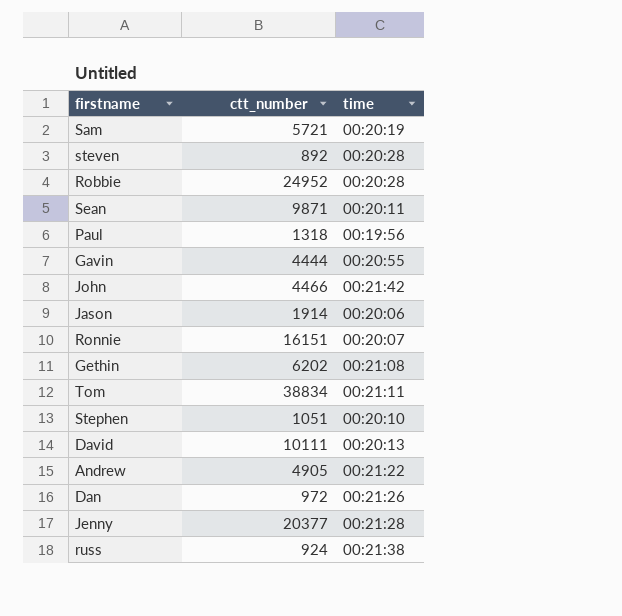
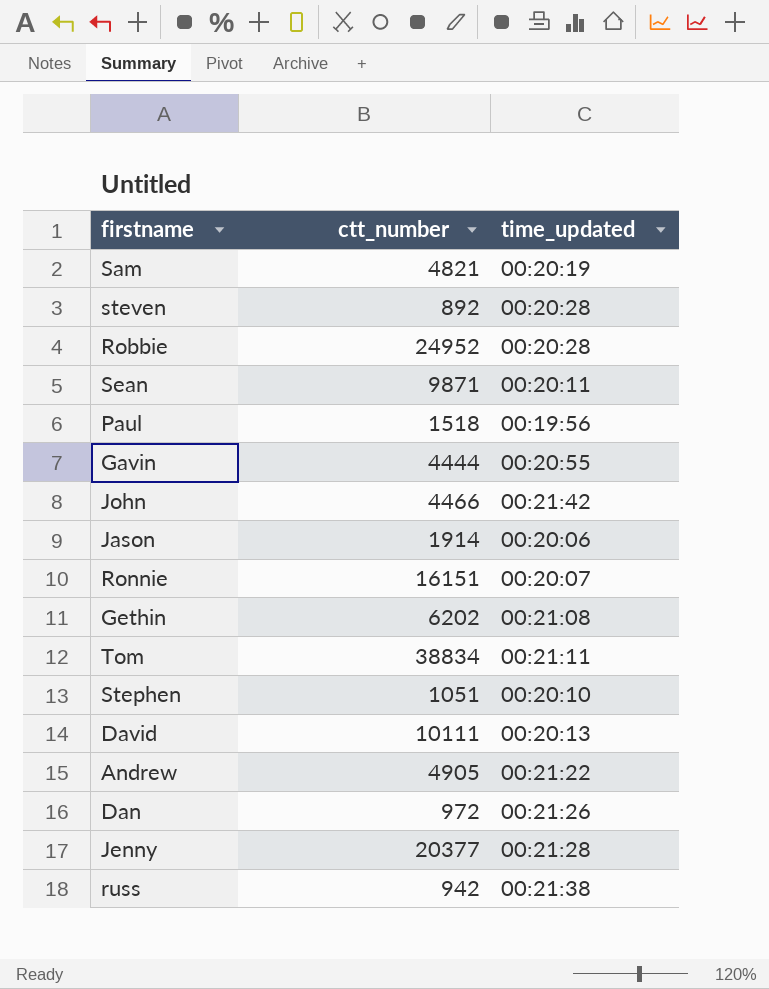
column name: time -> time_updated
Sam | ctt_number: 5721 -> 4821
Paul | ctt_number: 1318 -> 1518
russ | ctt_number: 924 -> 942

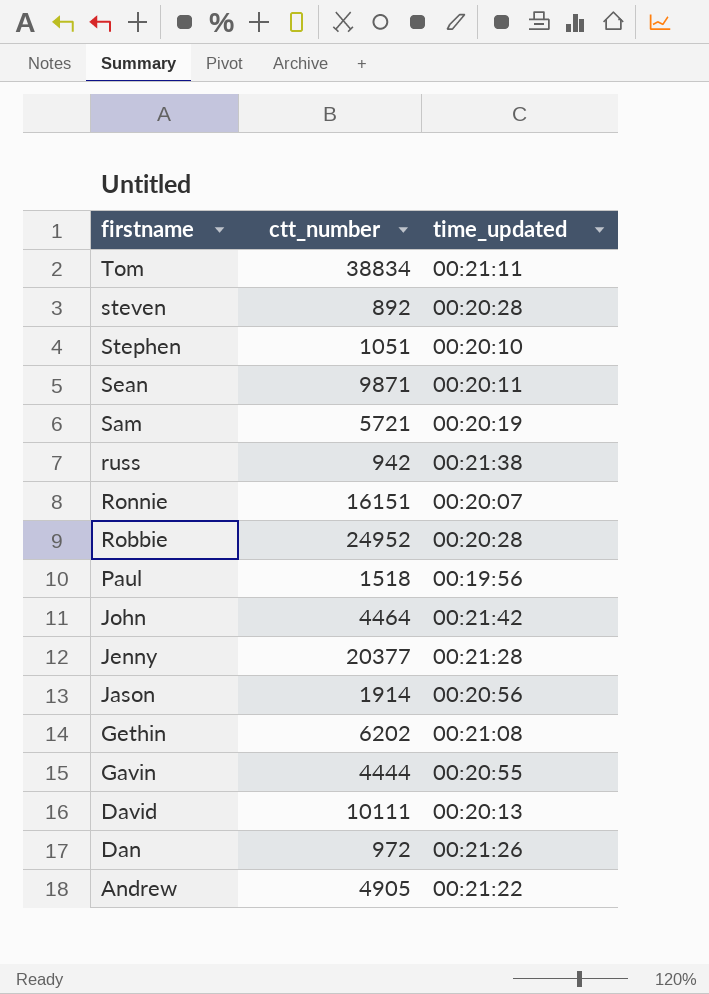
row order: none -> firstname descending
Sam | ctt_number: 4821 -> 5721
John | ctt_number: 4466 -> 4464
Jason | time_updated: 00:20:06 -> 00:20:56

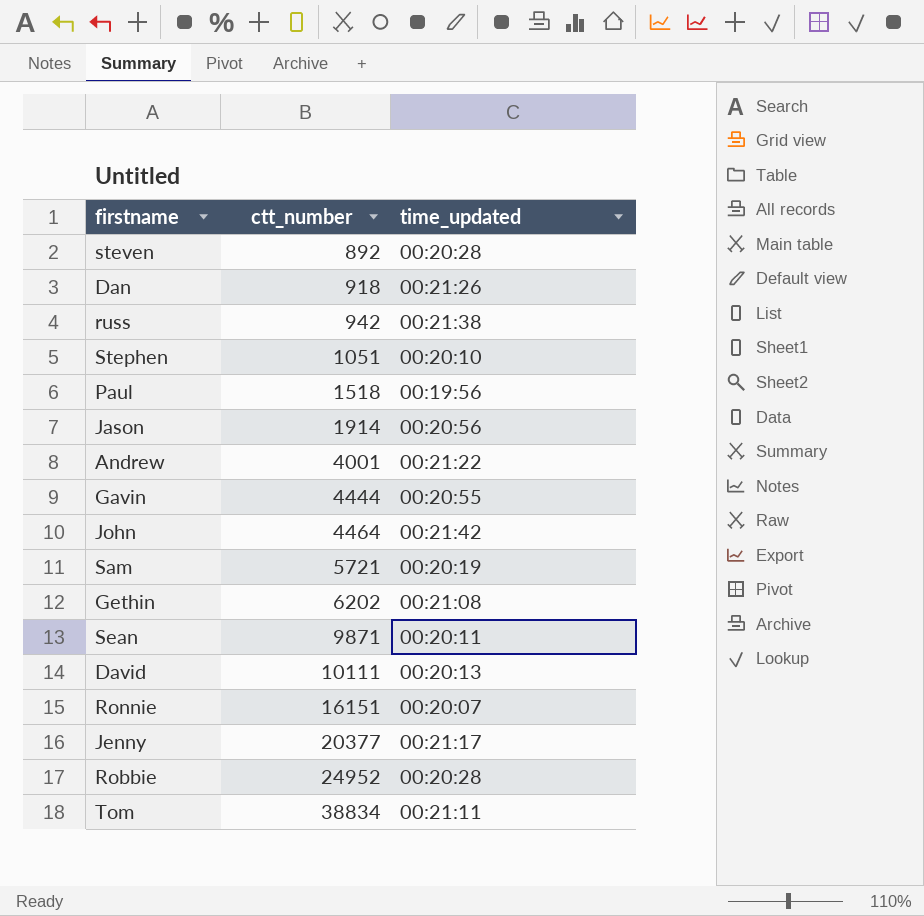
row order: firstname descending -> ctt_number ascending
Dan | ctt_number: 972 -> 918
Andrew | ctt_number: 4905 -> 4001
Jenny | time_updated: 00:21:28 -> 00:21:17

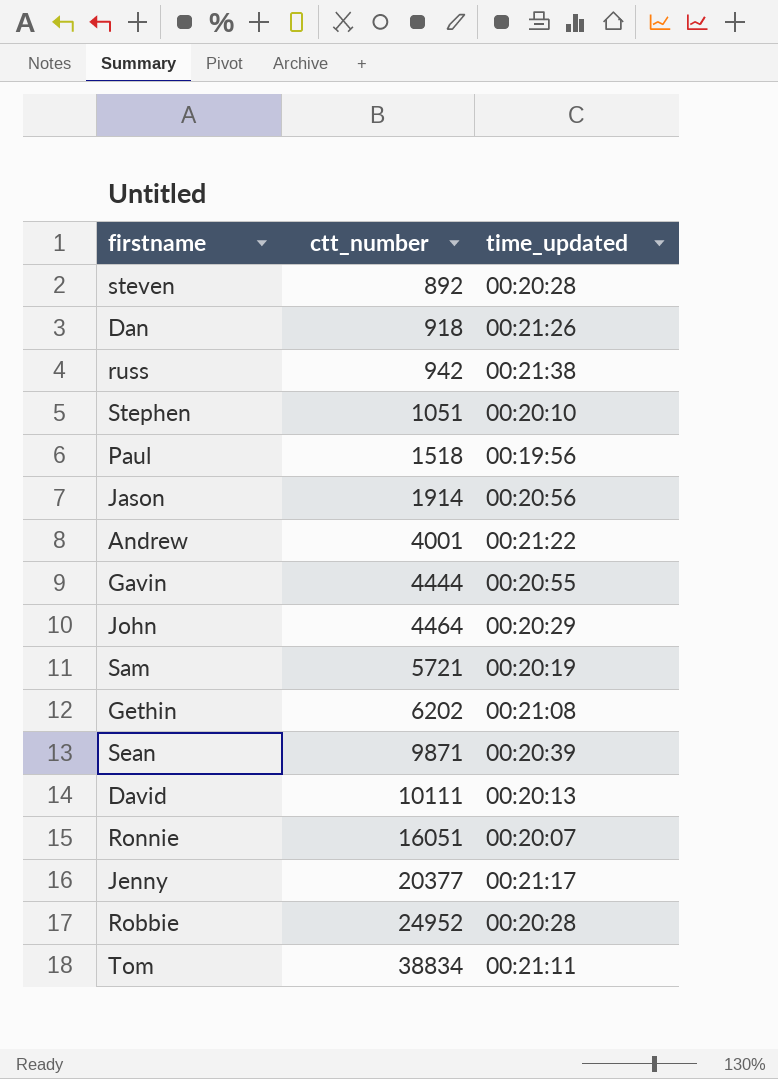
John | time_updated: 00:21:42 -> 00:20:29
Sean | time_updated: 00:20:11 -> 00:20:39
Ronnie | ctt_number: 16151 -> 16051

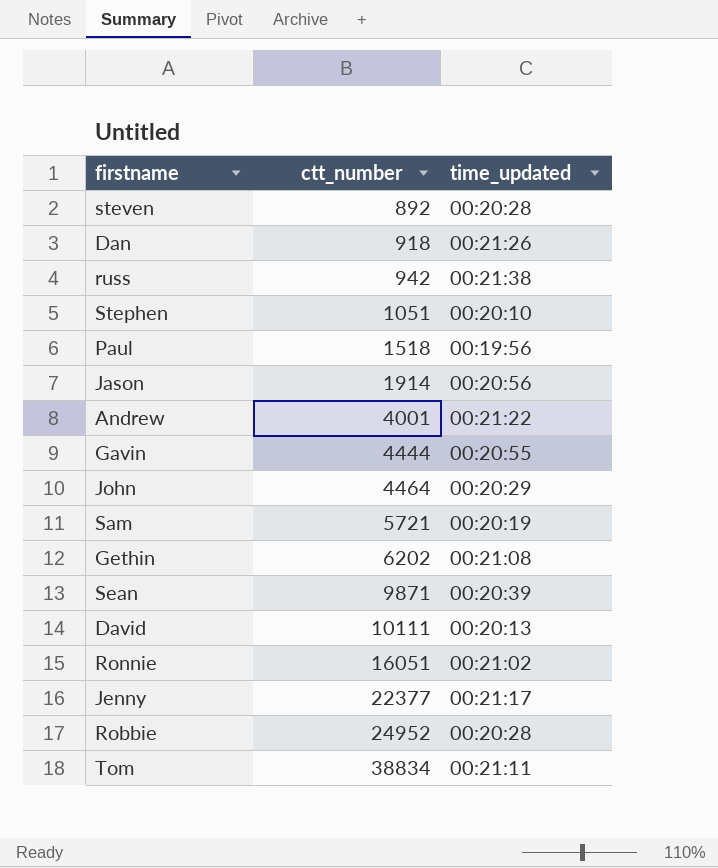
Ronnie | time_updated: 00:20:07 -> 00:21:02
Jenny | ctt_number: 20377 -> 22377

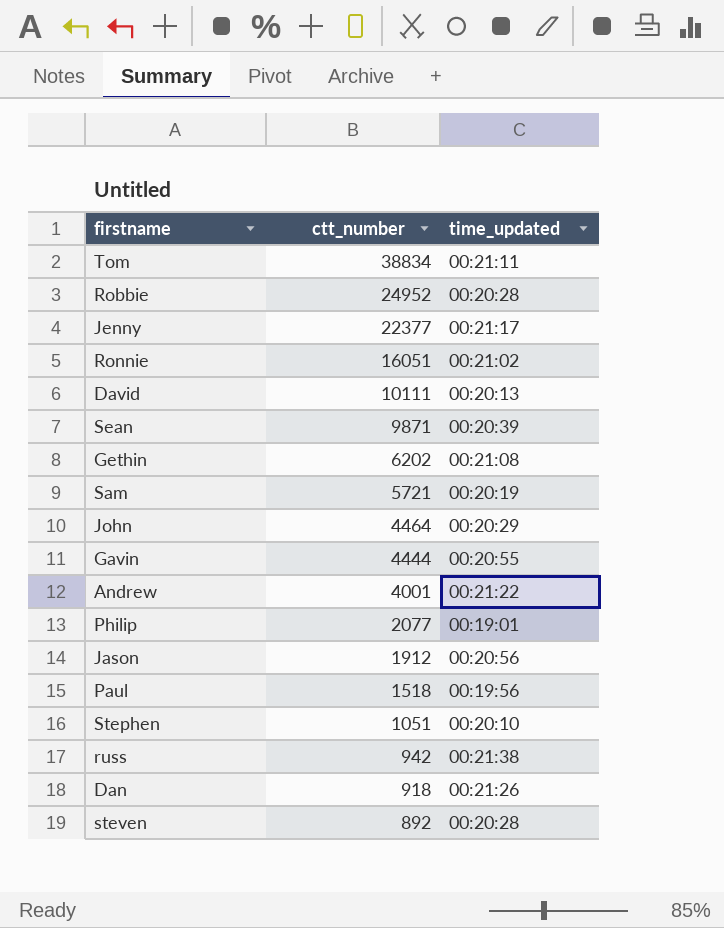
row order: ctt_number ascending -> ctt_number descending
row Philip: none -> 2077 | 00:19:01
Jason | ctt_number: 1914 -> 1912

